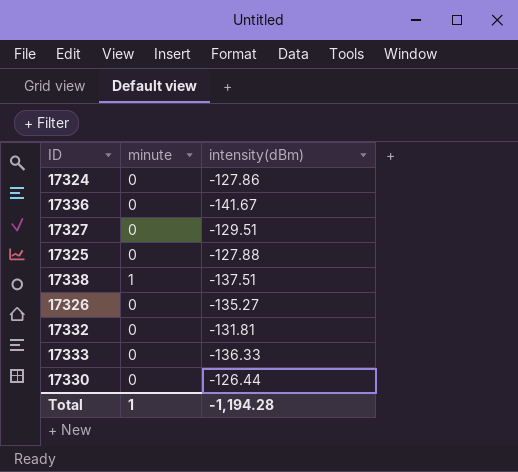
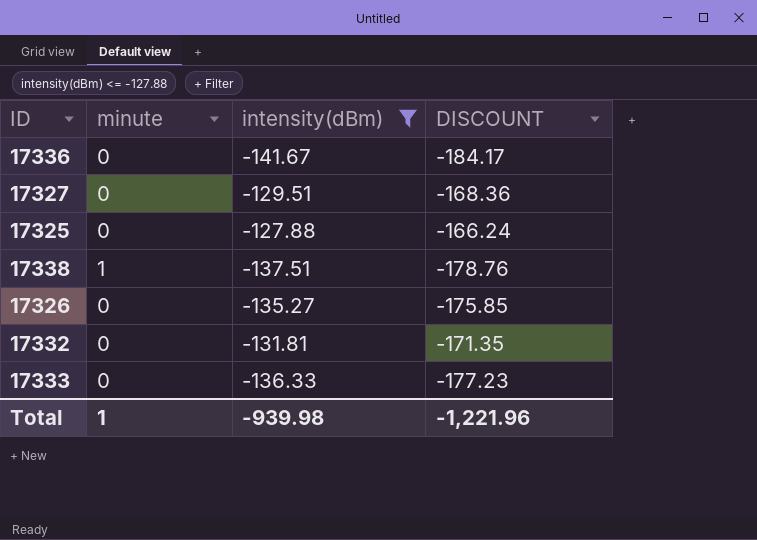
filter: none -> intensity(dBm) <= -127.88
column DISCOUNT | formula: none -> [intensity(dBm)] * 1.3
Total | intensity(dBm): -1,194.28 -> -939.98

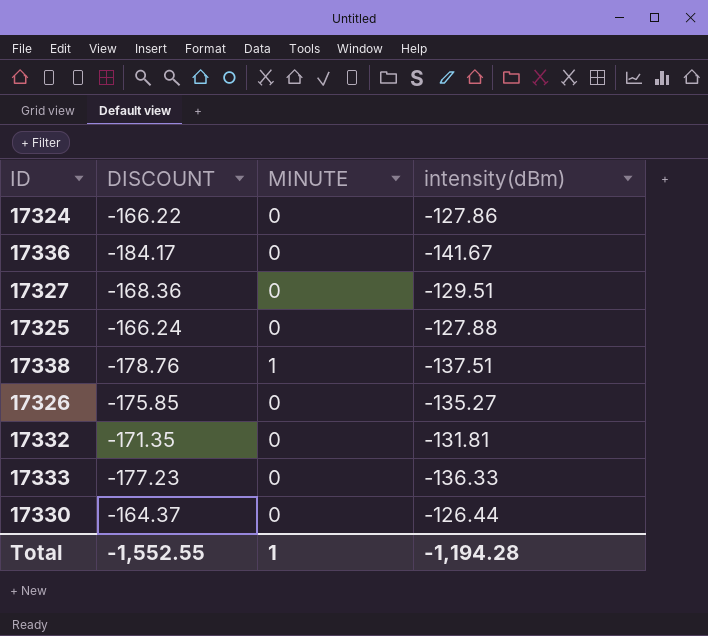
filter: intensity(dBm) <= -127.88 -> none
column DISCOUNT | position: 4 -> 2
column name: minute -> MINUTE
Total | DISCOUNT: -1,221.96 -> -1,552.55
Total | intensity(dBm): -939.98 -> -1,194.28

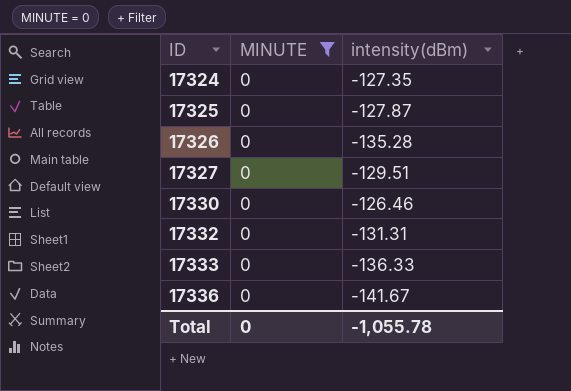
filter: none -> MINUTE = 0
row order: none -> ID ascending
column DISCOUNT | formula: [intensity(dBm)] * 1.3 -> none
17324 | intensity(dBm): -127.86 -> -127.35
17325 | intensity(dBm): -127.88 -> -127.87
17326 | intensity(dBm): -135.27 -> -135.28
17330 | intensity(dBm): -126.44 -> -126.46
17332 | intensity(dBm): -131.81 -> -131.31
Total | MINUTE: 1 -> 0
Total | intensity(dBm): -1,194.28 -> -1,055.78

